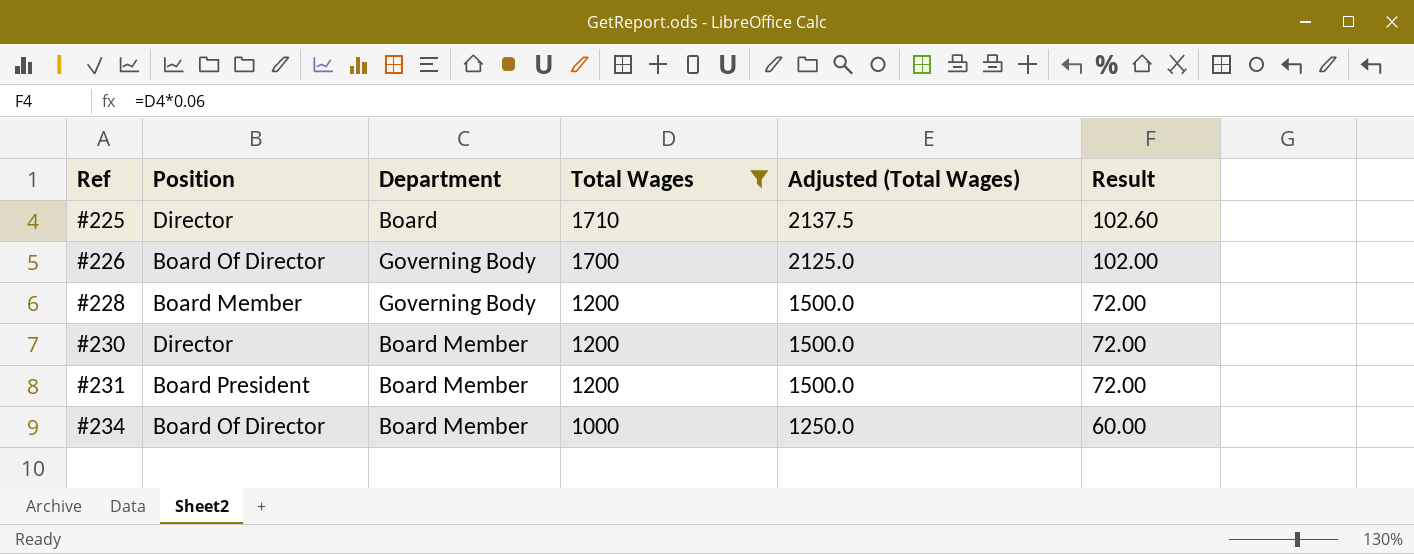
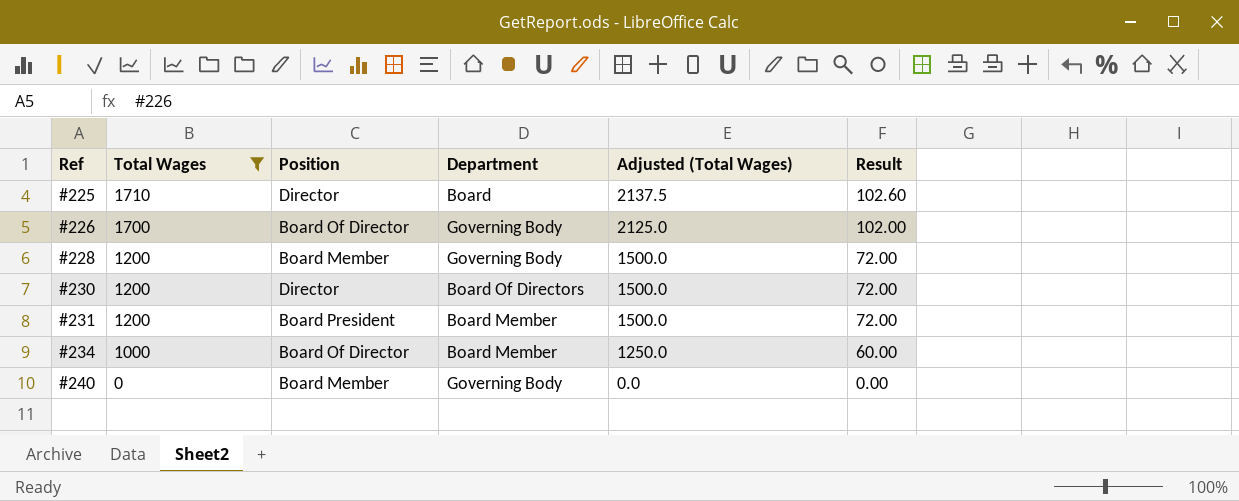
column Total Wages | position: 4 -> 2
#230 | Department: Board Member -> Board Of Directors
row #240: none -> 0 | Board Member | Governing Body | 0.0 | 0.00

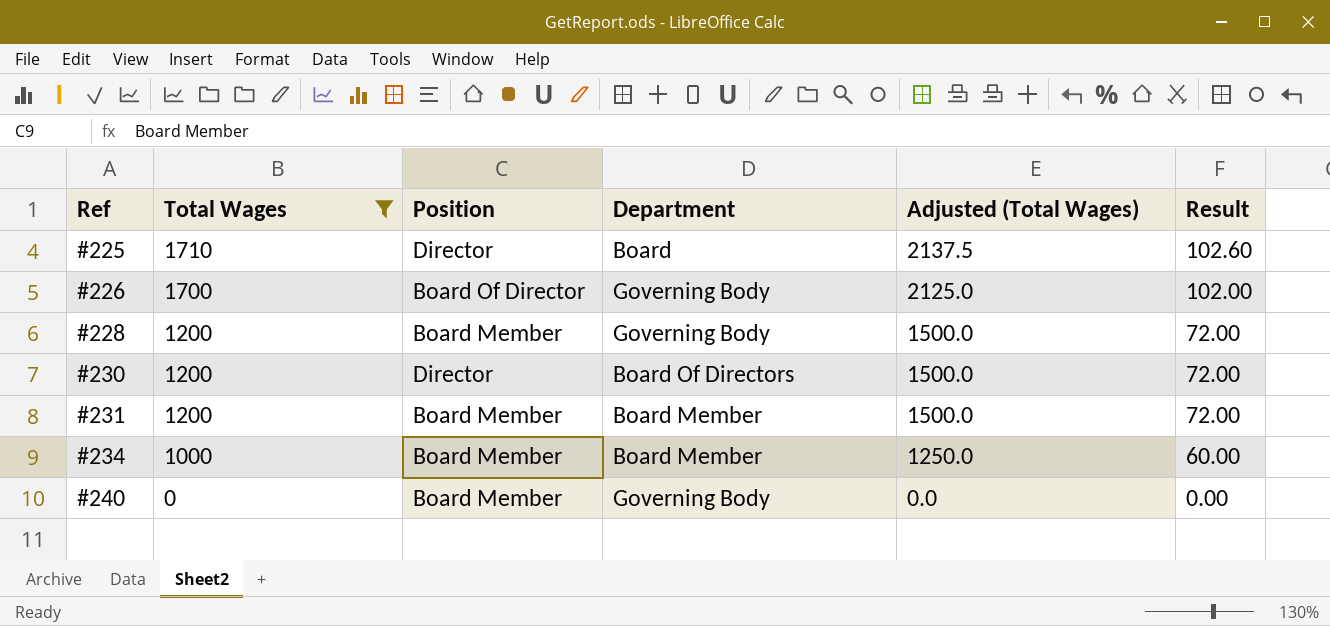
#231 | Position: Board President -> Board Member
#234 | Position: Board Of Director -> Board Member

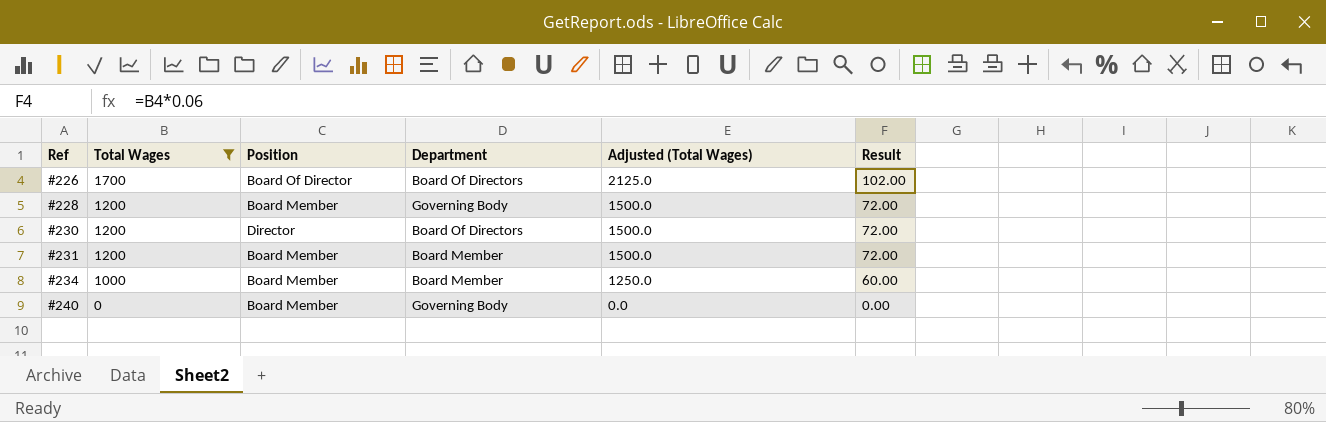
row #225: 1710 | Director | Board | 2137.5 | 102.60 -> none
#226 | Department: Governing Body -> Board Of Directors

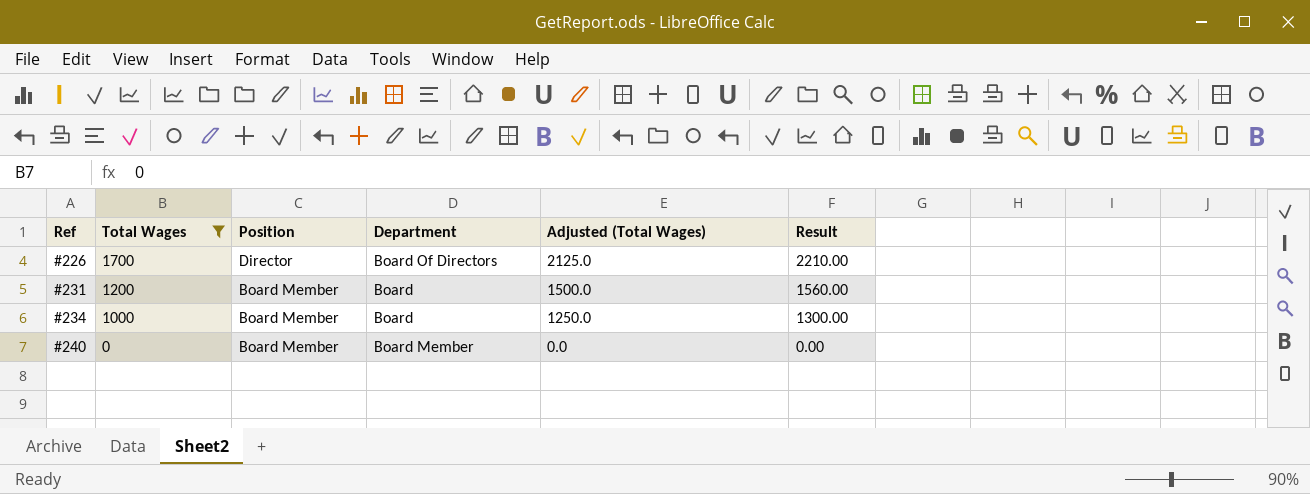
column Result | formula: [Total Wages] * 0.06 -> [Total Wages] * 1.3
row #228: 1200 | Board Member | Governing Body | 1500.0 | 72.00 -> none
row #230: 1200 | Director | Board Of Directors | 1500.0 | 72.00 -> none
#226 | Position: Board Of Director -> Director
#231 | Department: Board Member -> Board
#234 | Department: Board Member -> Board
#240 | Department: Governing Body -> Board Member

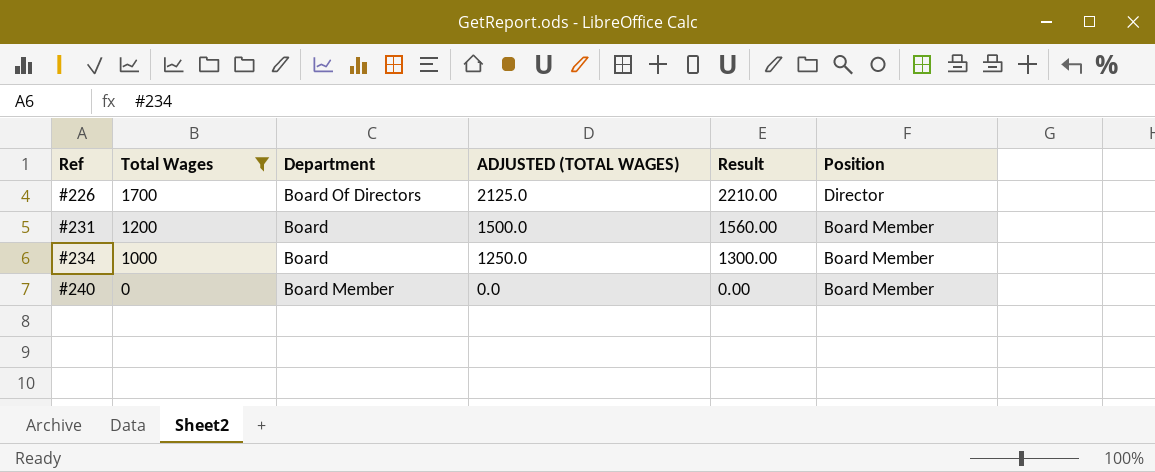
column name: Adjusted (Total Wages) -> ADJUSTED (TOTAL WAGES)
column Position | position: 3 -> 6

